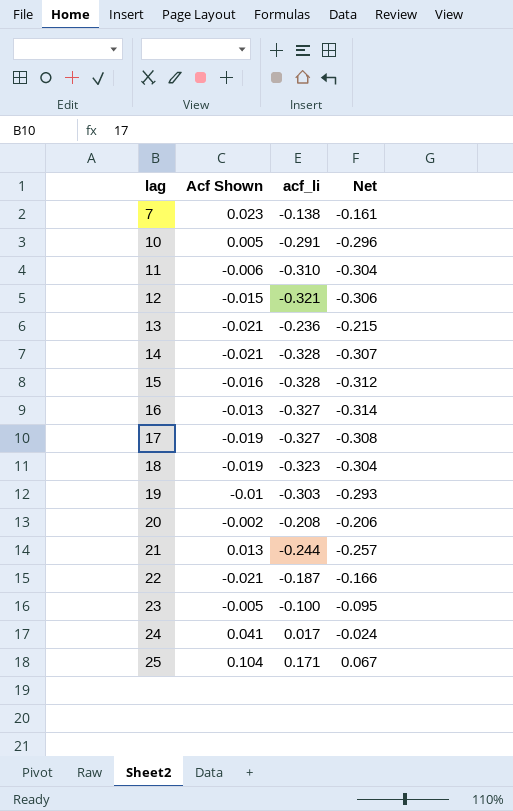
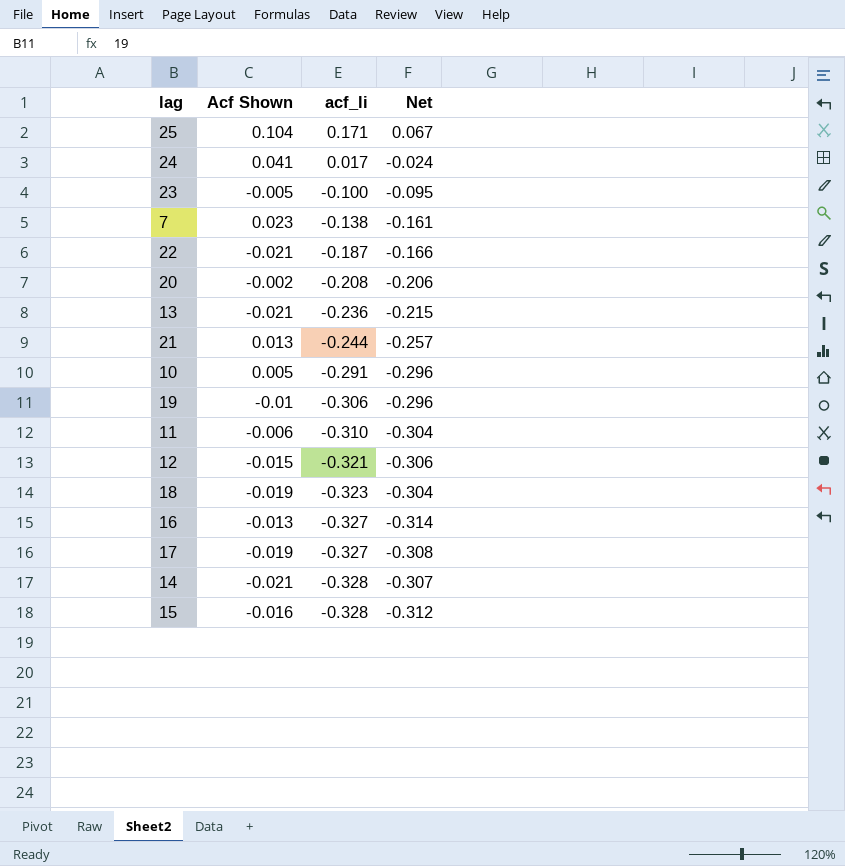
row order: lag ascending -> acf_li descending
19 | acf_li: -0.303 -> -0.306
19 | Net: -0.293 -> -0.296

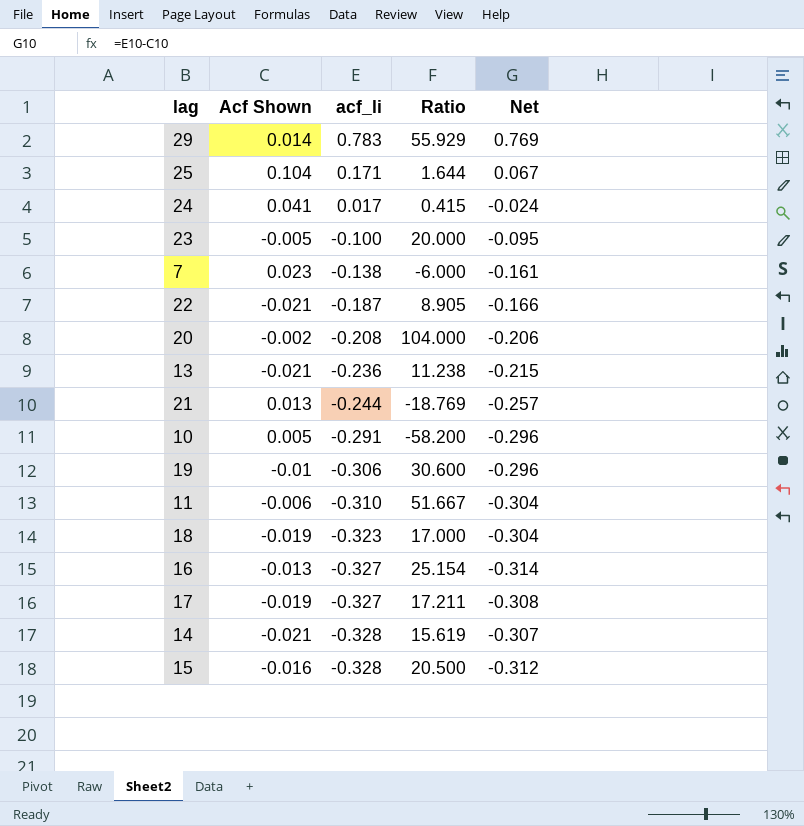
column Ratio | formula: none -> [acf_li] / [Acf Shown]
row 12: -0.015 | -0.321 | -0.306 -> none
row 29: none -> 0.014 | 0.783 | 55.929 | 0.769

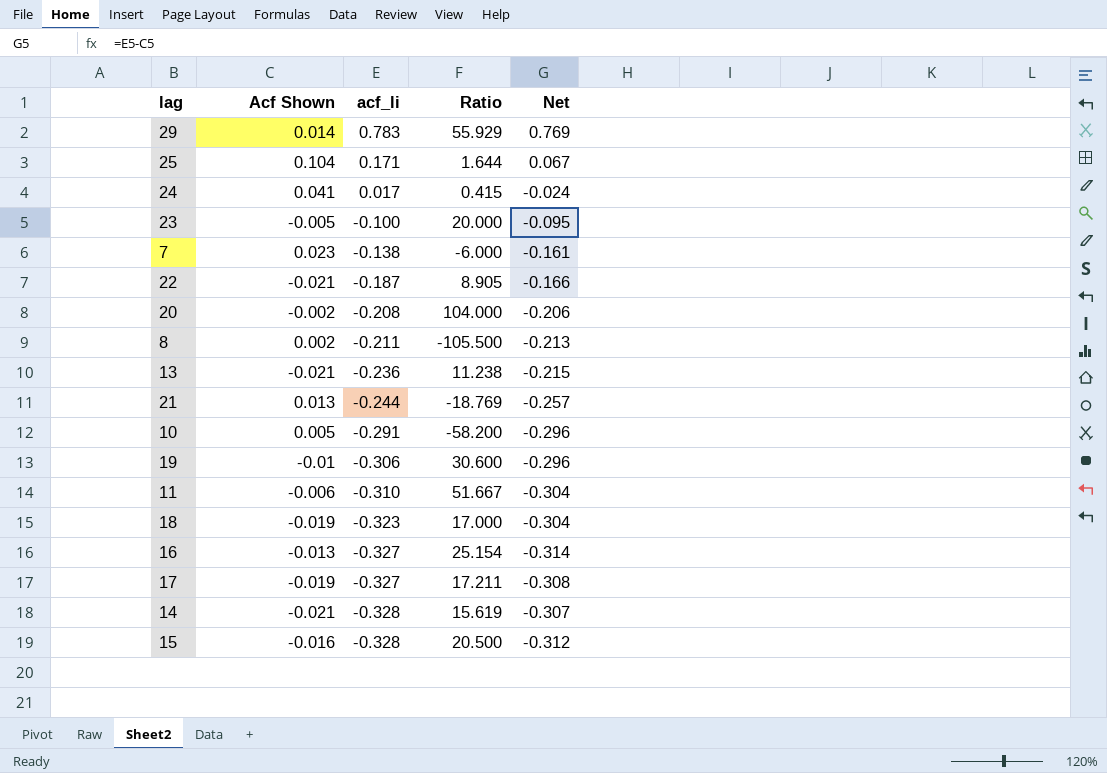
row 8: none -> 0.002 | -0.211 | -105.500 | -0.213

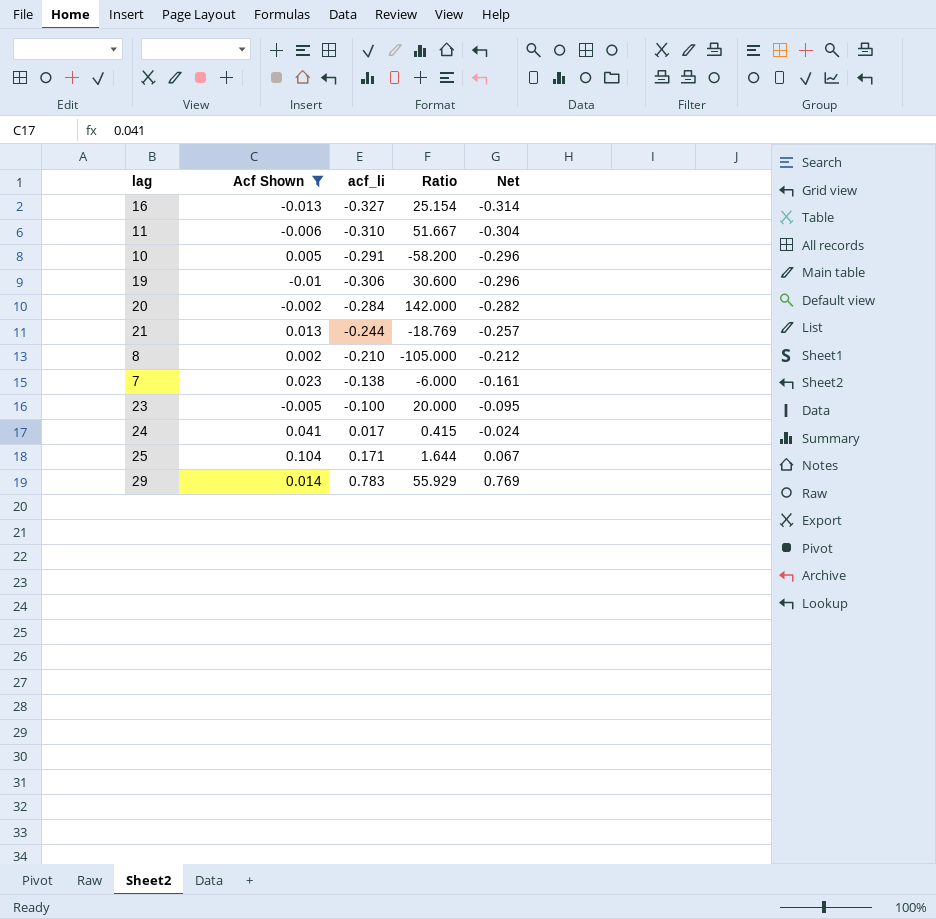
filter: none -> Acf Shown >= -0.013
row order: acf_li descending -> Net ascending
20 | acf_li: -0.208 -> -0.284
20 | Ratio: 104.000 -> 142.000
20 | Net: -0.206 -> -0.282
8 | acf_li: -0.211 -> -0.210
8 | Ratio: -105.500 -> -105.000
8 | Net: -0.213 -> -0.212

